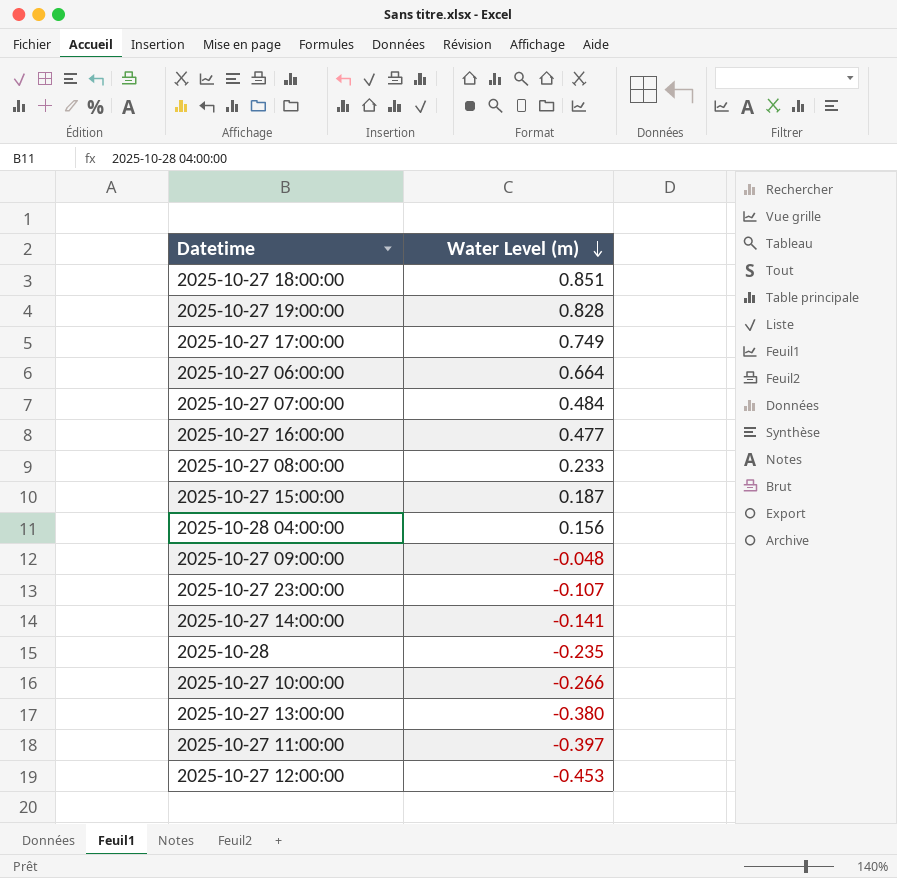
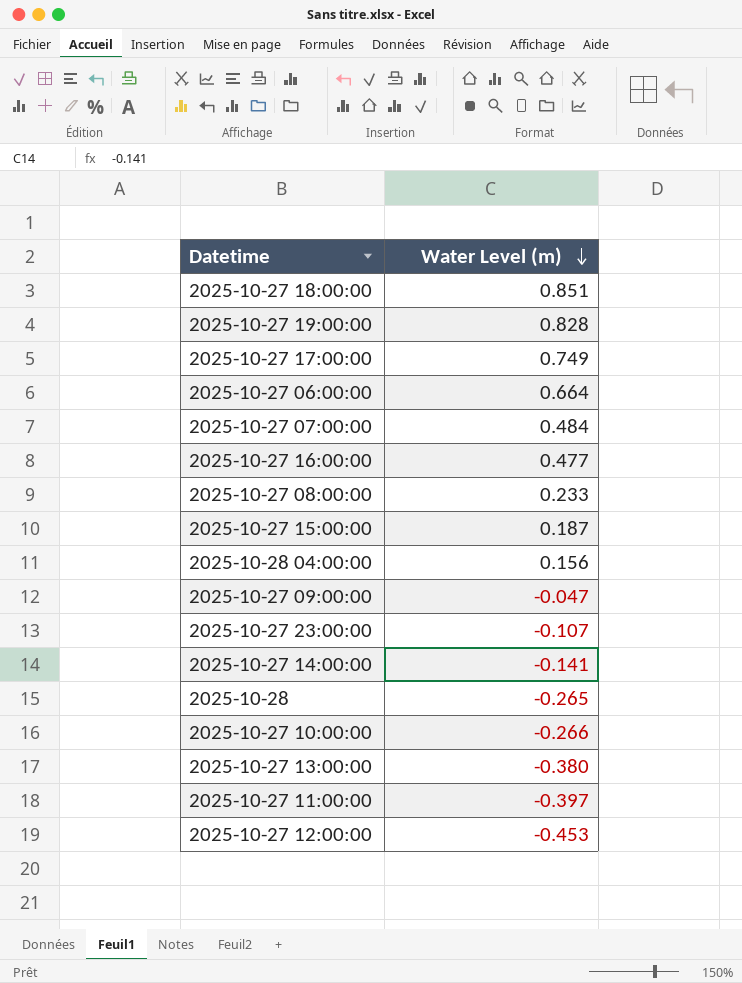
2025-10-27 09:00:00 | Water Level (m): -0.048 -> -0.047
2025-10-28 | Water Level (m): -0.235 -> -0.265

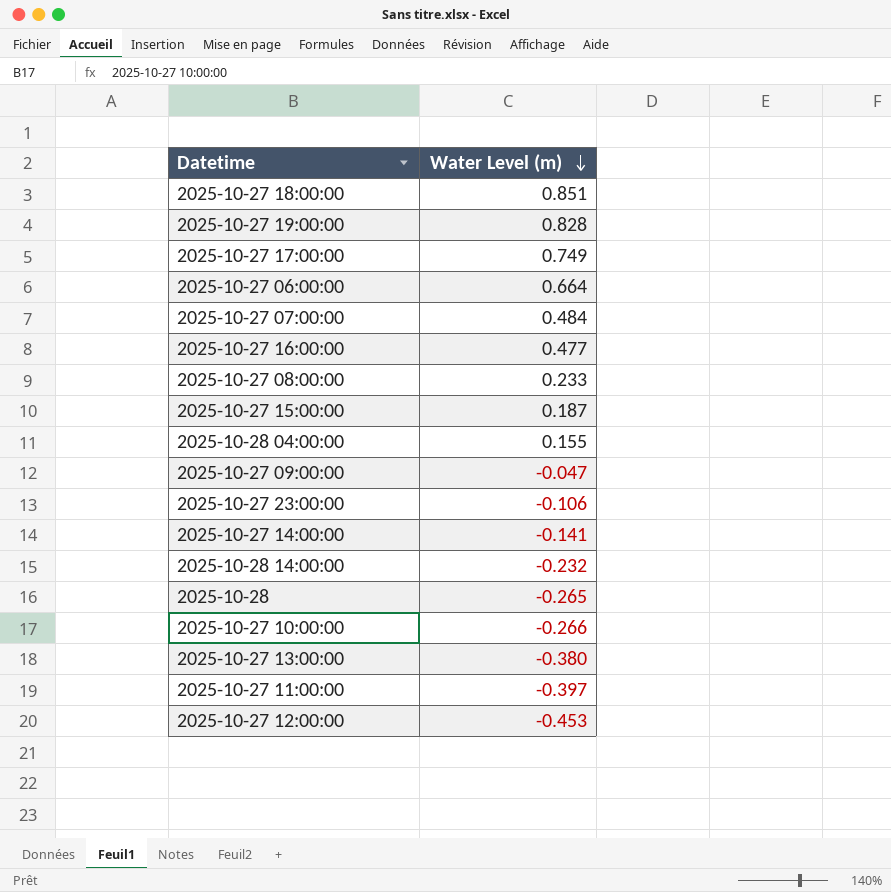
2025-10-28 04:00:00 | Water Level (m): 0.156 -> 0.155
2025-10-27 23:00:00 | Water Level (m): -0.107 -> -0.106
row 2025-10-28 14:00:00: none -> -0.232

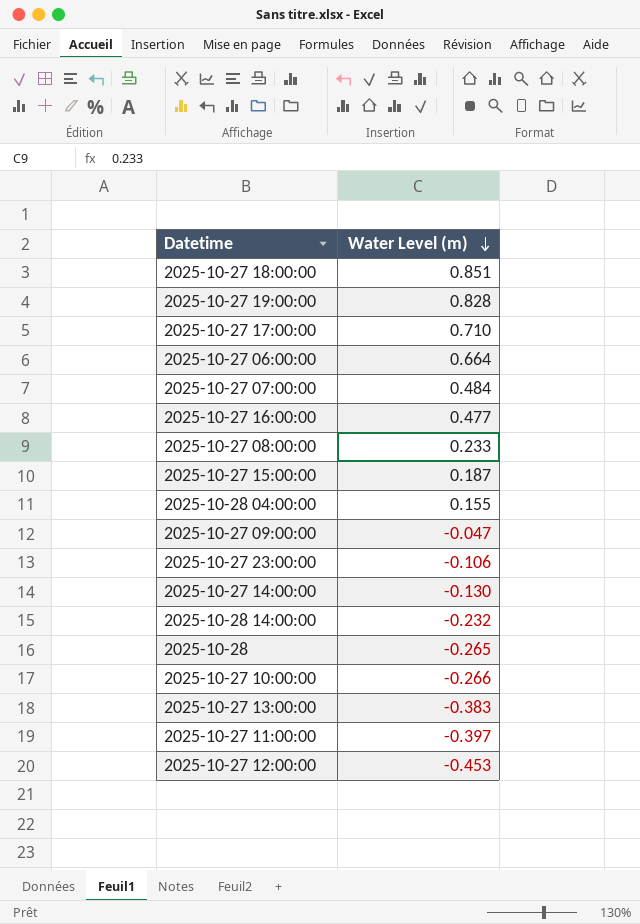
2025-10-27 17:00:00 | Water Level (m): 0.749 -> 0.710
2025-10-27 14:00:00 | Water Level (m): -0.141 -> -0.130
2025-10-27 13:00:00 | Water Level (m): -0.380 -> -0.383

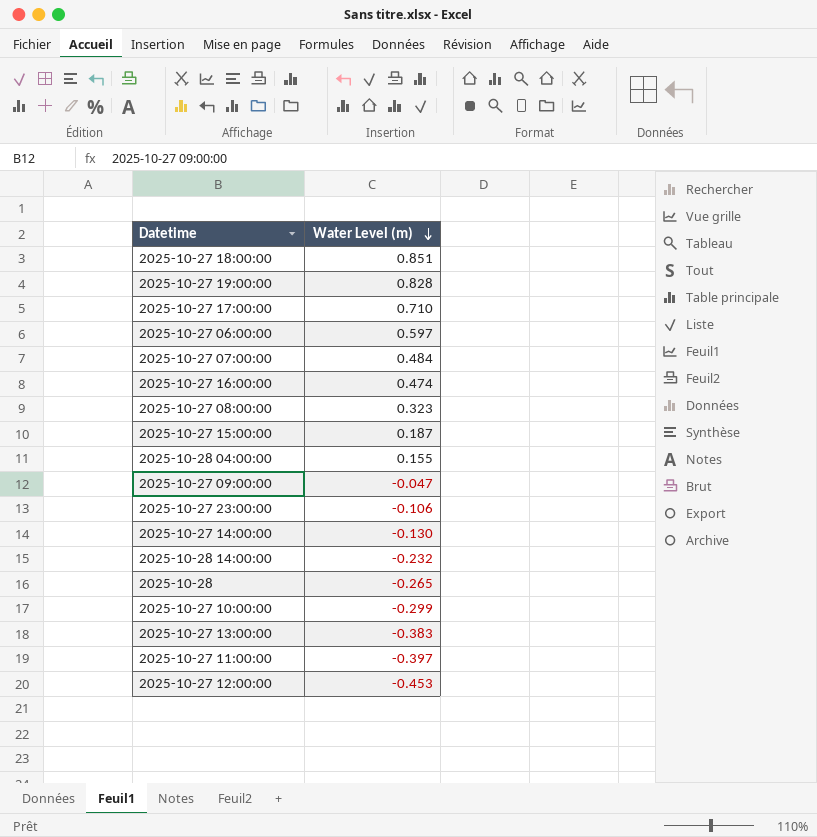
2025-10-27 06:00:00 | Water Level (m): 0.664 -> 0.597
2025-10-27 16:00:00 | Water Level (m): 0.477 -> 0.474
2025-10-27 08:00:00 | Water Level (m): 0.233 -> 0.323
2025-10-27 10:00:00 | Water Level (m): -0.266 -> -0.299

